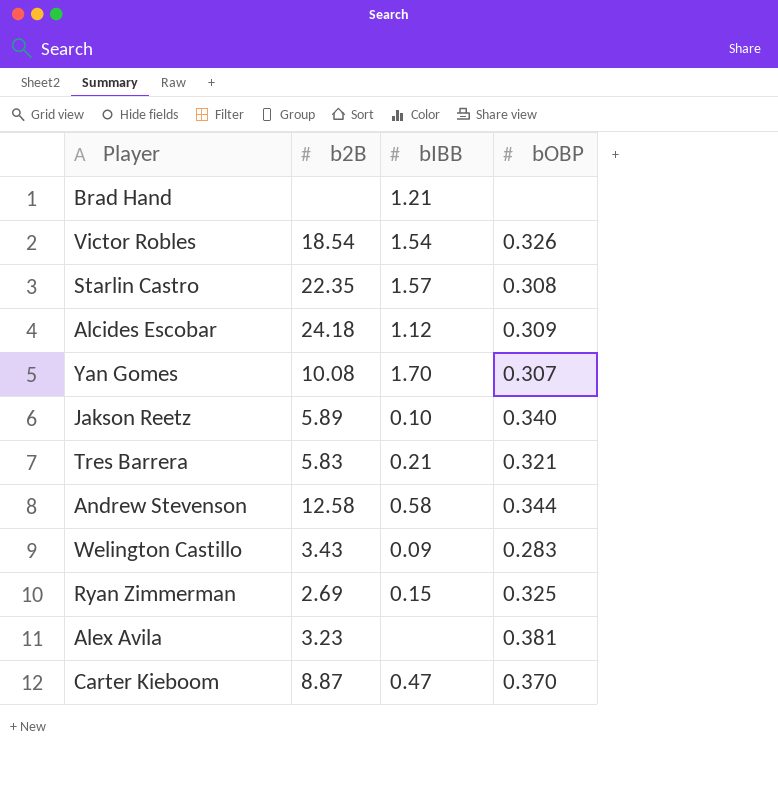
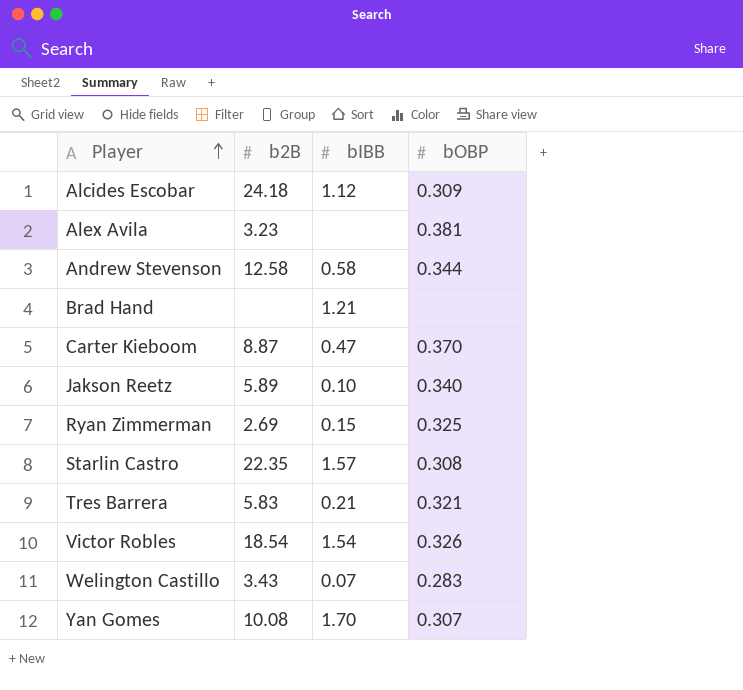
row order: none -> Player ascending
Welington Castillo | bIBB: 0.09 -> 0.07

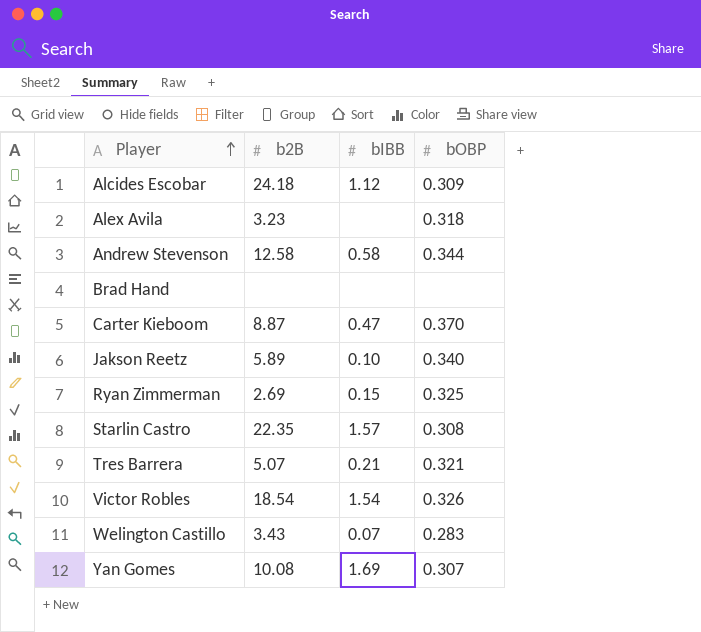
Alex Avila | bOBP: 0.381 -> 0.318
Brad Hand | bIBB: 1.21 -> none
Tres Barrera | b2B: 5.83 -> 5.07
Yan Gomes | bIBB: 1.70 -> 1.69

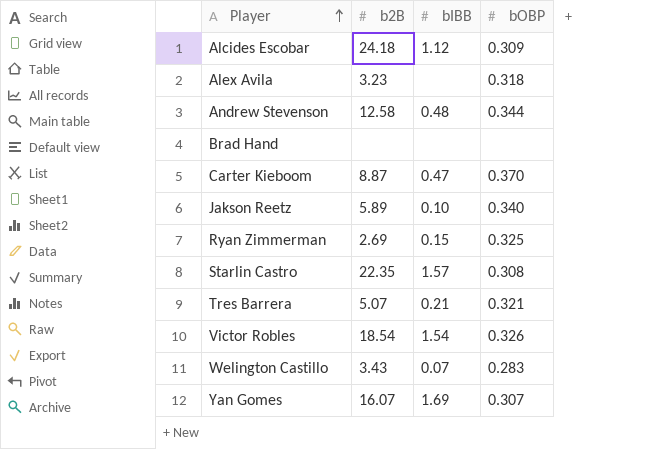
Andrew Stevenson | bIBB: 0.58 -> 0.48
Yan Gomes | b2B: 10.08 -> 16.07

